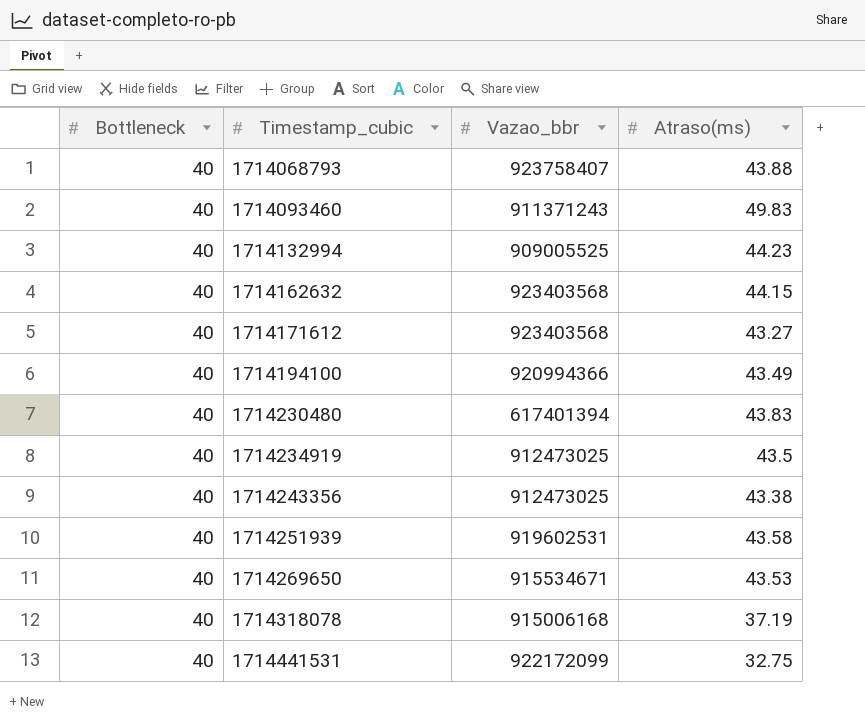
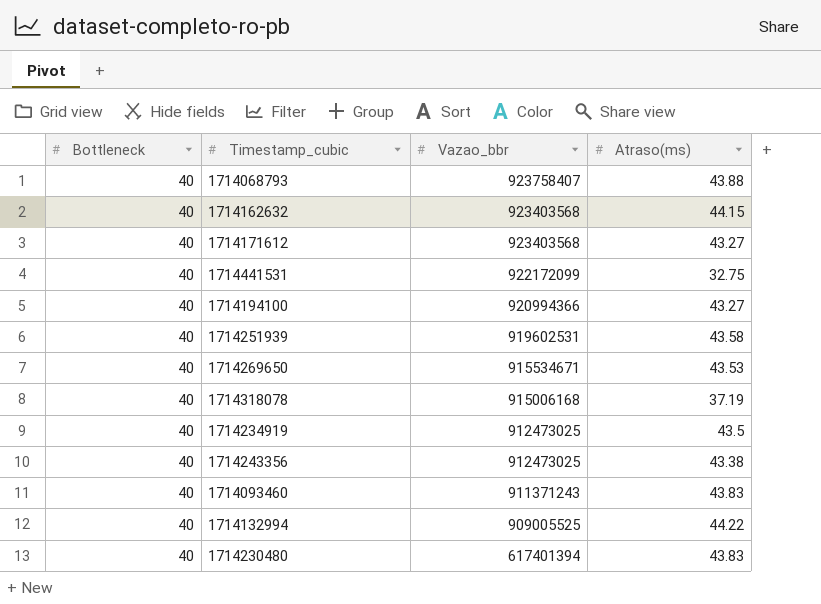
row order: Timestamp_cubic ascending -> Vazao_bbr descending
1714194100 | Atraso(ms): 43.49 -> 43.27
1714093460 | Atraso(ms): 49.83 -> 43.83
1714132994 | Atraso(ms): 44.23 -> 44.22

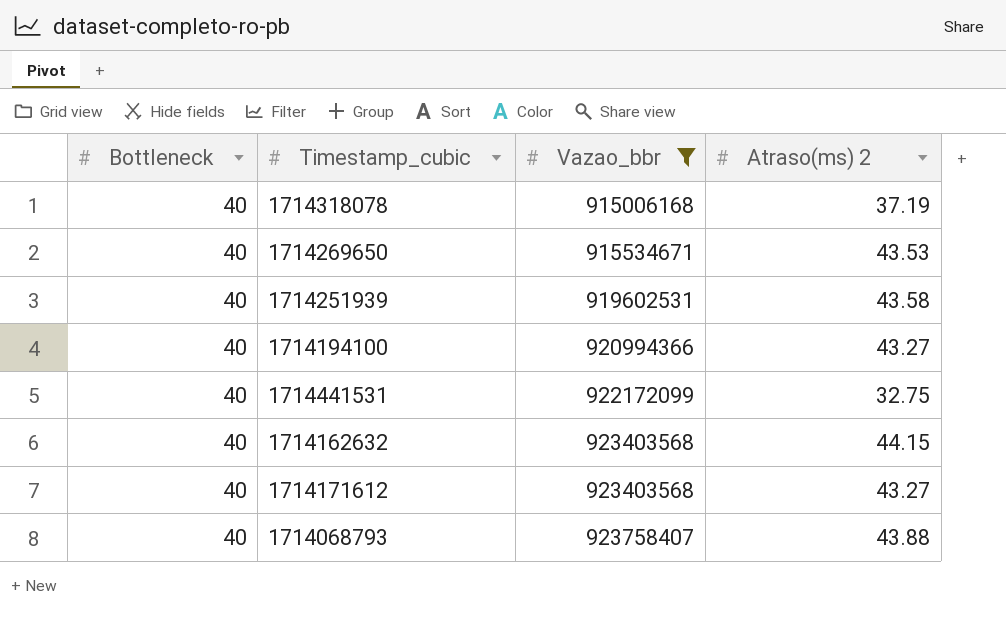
filter: none -> Vazao_bbr >= 915006168
row order: Vazao_bbr descending -> Vazao_bbr ascending
column name: Atraso(ms) -> Atraso(ms) 2

